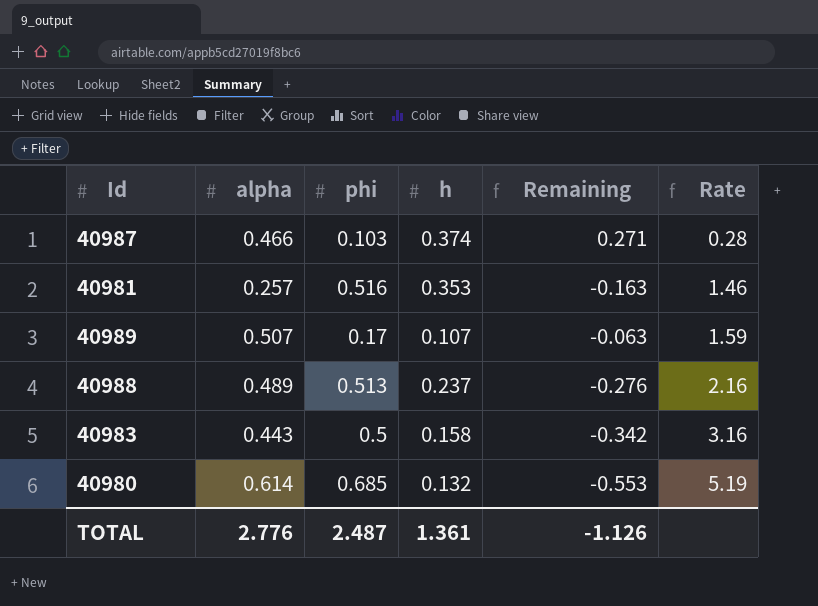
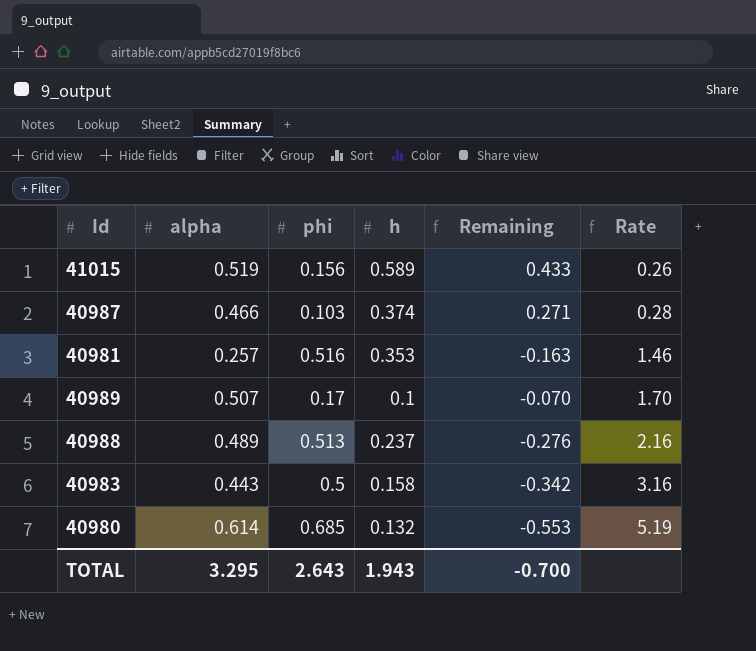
row 41015: none -> 0.519 | 0.156 | 0.589 | 0.433 | 0.26
40989 | h: 0.107 -> 0.1
40989 | Remaining: -0.063 -> -0.070
40989 | Rate: 1.59 -> 1.70
TOTAL | alpha: 2.776 -> 3.295
TOTAL | phi: 2.487 -> 2.643
TOTAL | h: 1.361 -> 1.943
TOTAL | Remaining: -1.126 -> -0.700

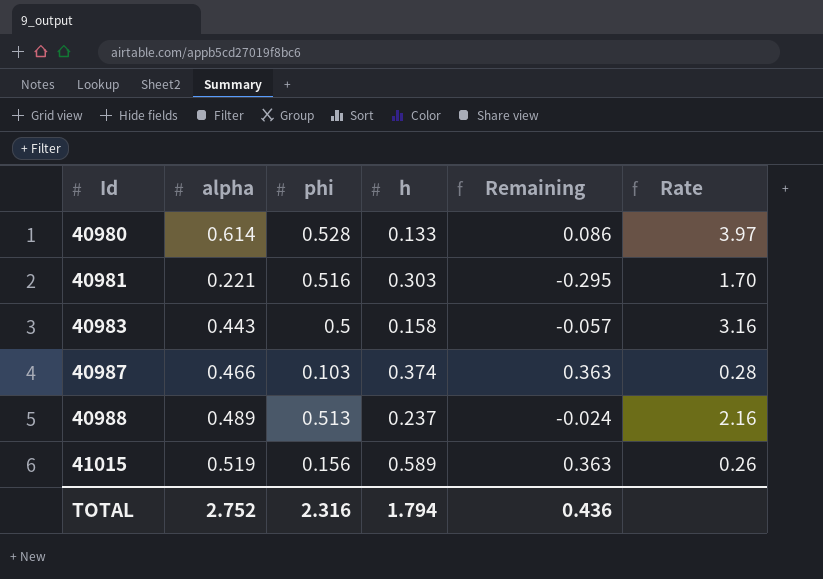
row order: Rate ascending -> Id ascending
column Remaining | formula: [h] - [phi] -> [alpha] - [phi]
row 40989: 0.507 | 0.17 | 0.1 | -0.070 | 1.70 -> none
40980 | phi: 0.685 -> 0.528
40980 | h: 0.132 -> 0.133
40980 | Rate: 5.19 -> 3.97
40981 | alpha: 0.257 -> 0.221
40981 | h: 0.353 -> 0.303
40981 | Rate: 1.46 -> 1.70
TOTAL | alpha: 3.295 -> 2.752
TOTAL | phi: 2.643 -> 2.316
TOTAL | h: 1.943 -> 1.794
TOTAL | Remaining: -0.700 -> 0.436

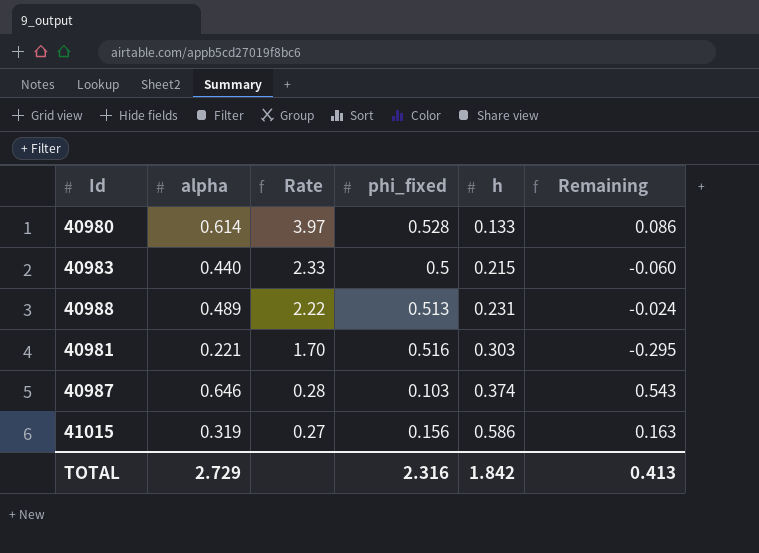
row order: Id ascending -> Rate descending
column Rate | position: 6 -> 3
column name: phi -> phi_fixed
40983 | alpha: 0.443 -> 0.440
40983 | Rate: 3.16 -> 2.33
40983 | h: 0.158 -> 0.215
40983 | Remaining: -0.057 -> -0.060
40988 | Rate: 2.16 -> 2.22
40988 | h: 0.237 -> 0.231
40987 | alpha: 0.466 -> 0.646
40987 | Remaining: 0.363 -> 0.543
41015 | alpha: 0.519 -> 0.319
41015 | Rate: 0.26 -> 0.27
41015 | h: 0.589 -> 0.586
41015 | Remaining: 0.363 -> 0.163
TOTAL | alpha: 2.752 -> 2.729
TOTAL | h: 1.794 -> 1.842
TOTAL | Remaining: 0.436 -> 0.413

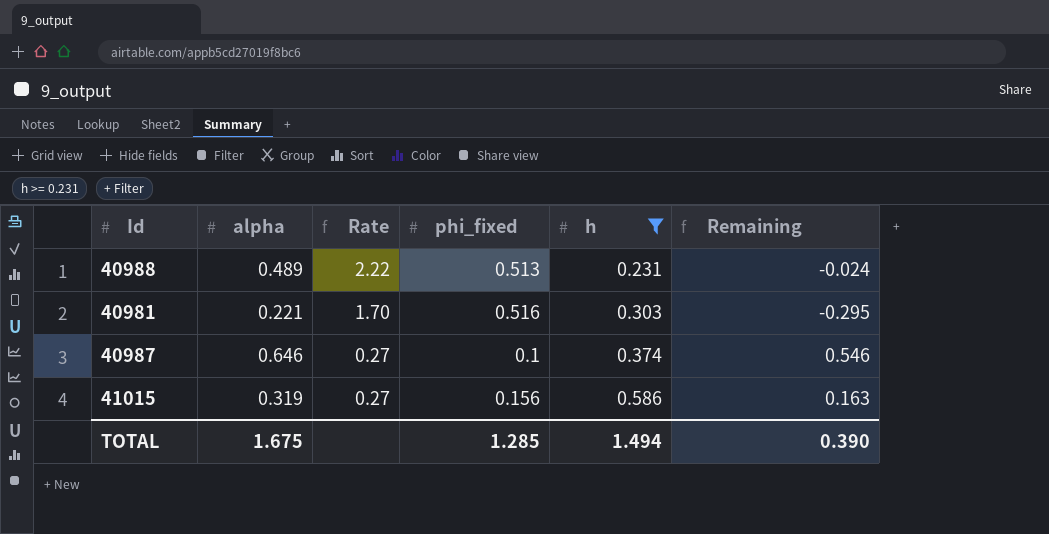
filter: none -> h >= 0.231
40987 | Rate: 0.28 -> 0.27
40987 | phi_fixed: 0.103 -> 0.1
40987 | Remaining: 0.543 -> 0.546
TOTAL | alpha: 2.729 -> 1.675
TOTAL | phi_fixed: 2.316 -> 1.285
TOTAL | h: 1.842 -> 1.494
TOTAL | Remaining: 0.413 -> 0.390

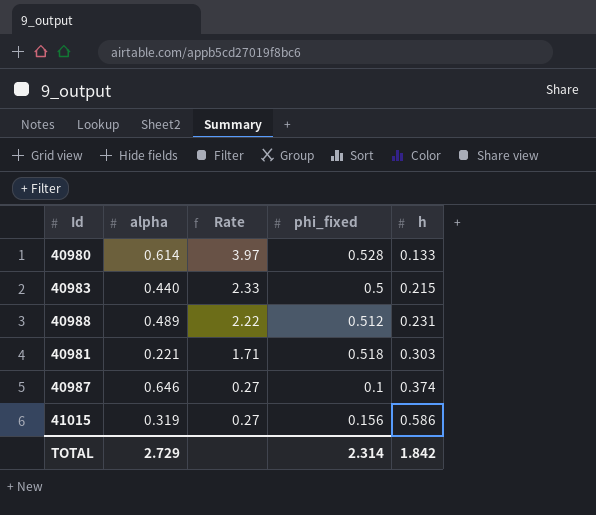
filter: h >= 0.231 -> none
column Remaining | formula: [alpha] - [phi_fixed] -> none
40988 | phi_fixed: 0.513 -> 0.512
40981 | Rate: 1.70 -> 1.71
40981 | phi_fixed: 0.516 -> 0.518
TOTAL | alpha: 1.675 -> 2.729
TOTAL | phi_fixed: 1.285 -> 2.314
TOTAL | h: 1.494 -> 1.842

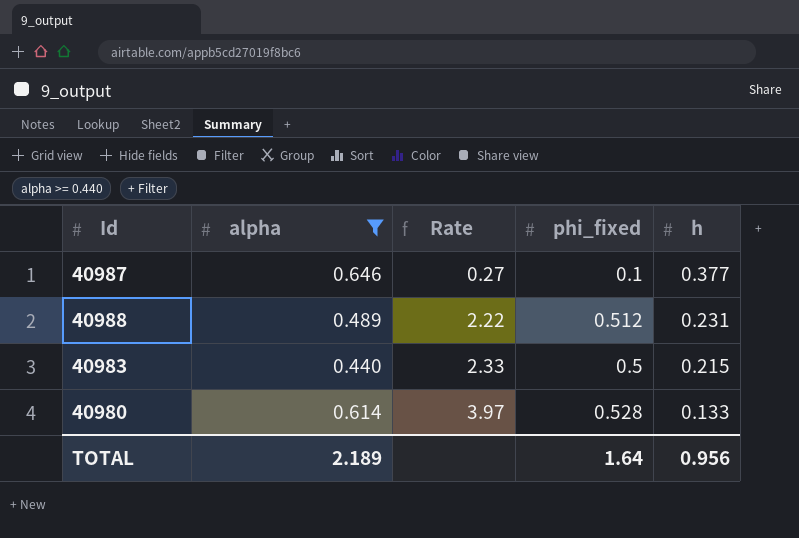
filter: none -> alpha >= 0.440
row order: Rate descending -> Rate ascending
40987 | h: 0.374 -> 0.377
TOTAL | alpha: 2.729 -> 2.189
TOTAL | phi_fixed: 2.314 -> 1.64
TOTAL | h: 1.842 -> 0.956

